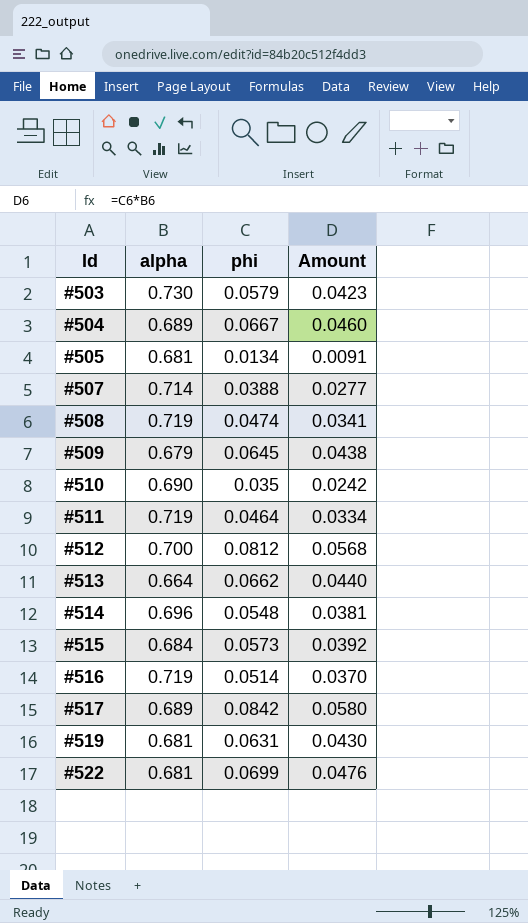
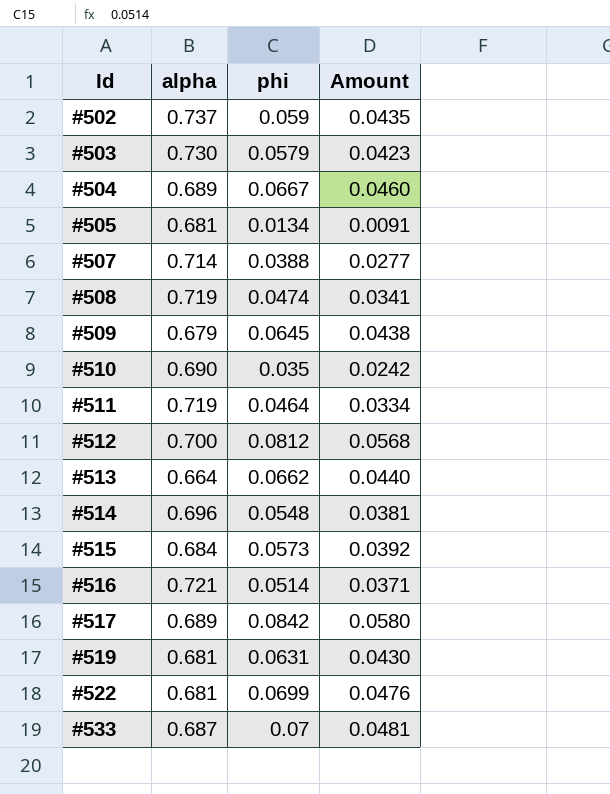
row #502: none -> 0.737 | 0.059 | 0.0435
#516 | alpha: 0.719 -> 0.721
#516 | Amount: 0.0370 -> 0.0371
row #533: none -> 0.687 | 0.07 | 0.0481

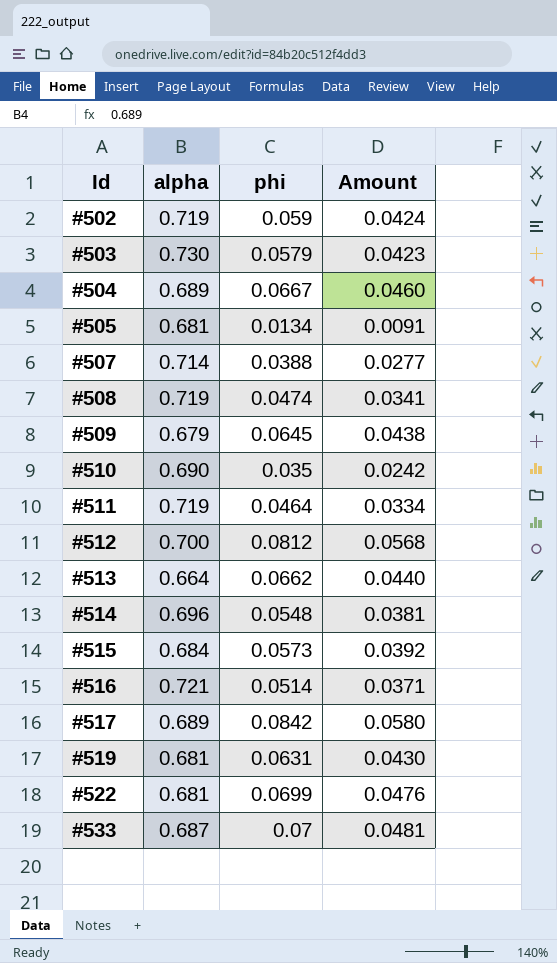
#502 | alpha: 0.737 -> 0.719
#502 | Amount: 0.0435 -> 0.0424

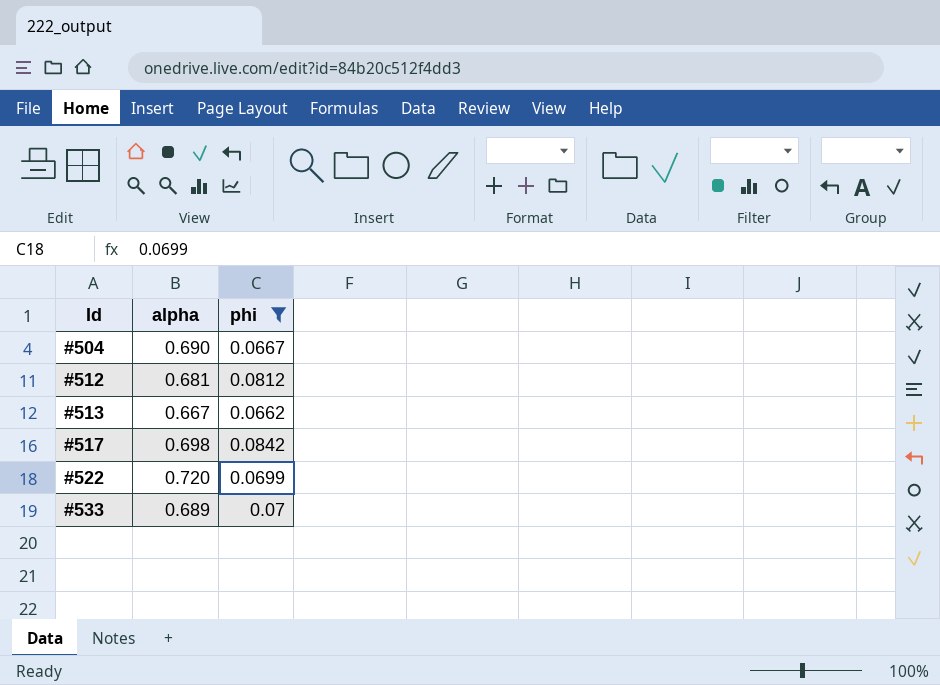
filter: none -> phi >= 0.0662
column Amount | formula: [alpha] * [phi] -> none
#504 | alpha: 0.689 -> 0.690
#512 | alpha: 0.700 -> 0.681
#513 | alpha: 0.664 -> 0.667
#517 | alpha: 0.689 -> 0.698
#522 | alpha: 0.681 -> 0.720
#533 | alpha: 0.687 -> 0.689

